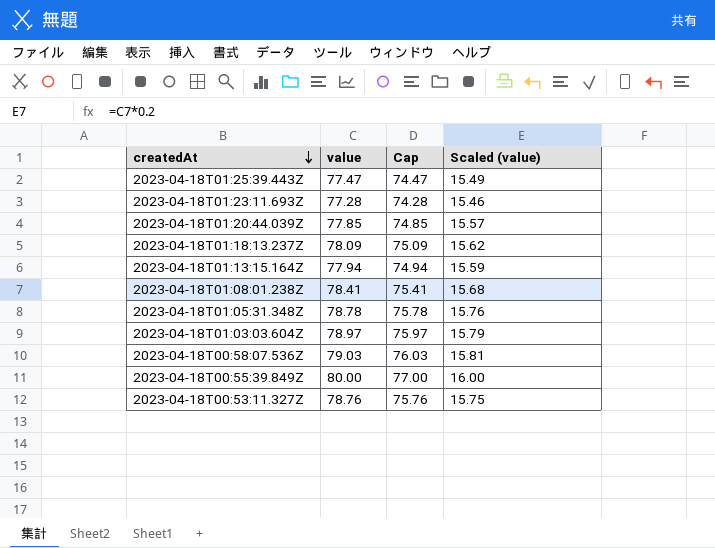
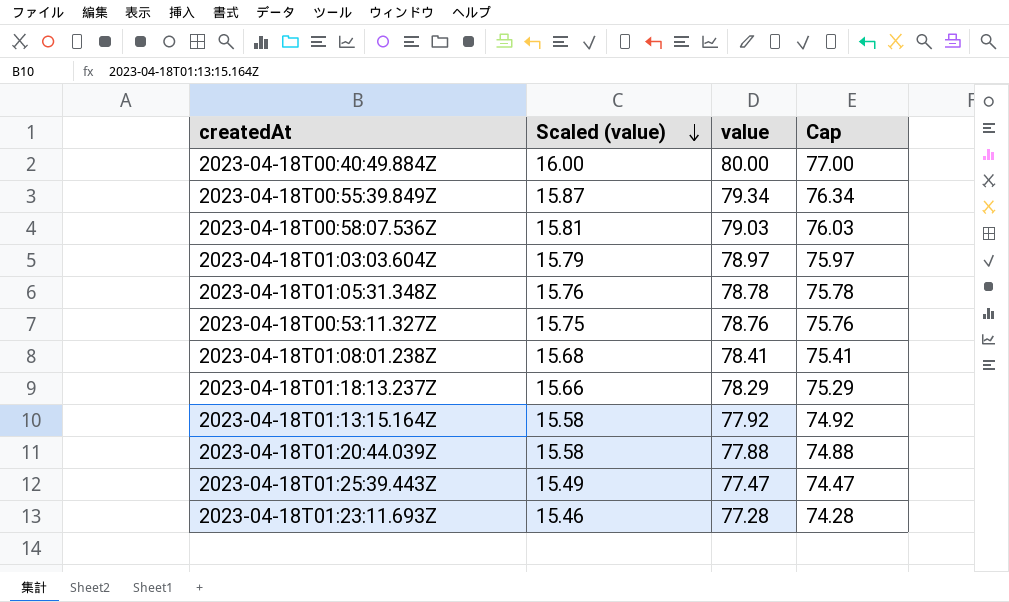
row order: createdAt descending -> Scaled (value) descending
column Scaled (value) | position: 4 -> 2
row 2023-04-18T00:40:49.884Z: none -> 16.00 | 80.00 | 77.00
2023-04-18T00:55:39.849Z | Scaled (value): 16.00 -> 15.87
2023-04-18T00:55:39.849Z | value: 80.00 -> 79.34
2023-04-18T00:55:39.849Z | Cap: 77.00 -> 76.34
2023-04-18T01:18:13.237Z | Scaled (value): 15.62 -> 15.66
2023-04-18T01:18:13.237Z | value: 78.09 -> 78.29
2023-04-18T01:18:13.237Z | Cap: 75.09 -> 75.29
2023-04-18T01:13:15.164Z | Scaled (value): 15.59 -> 15.58
2023-04-18T01:13:15.164Z | value: 77.94 -> 77.92
2023-04-18T01:13:15.164Z | Cap: 74.94 -> 74.92
2023-04-18T01:20:44.039Z | Scaled (value): 15.57 -> 15.58
2023-04-18T01:20:44.039Z | value: 77.85 -> 77.88
2023-04-18T01:20:44.039Z | Cap: 74.85 -> 74.88

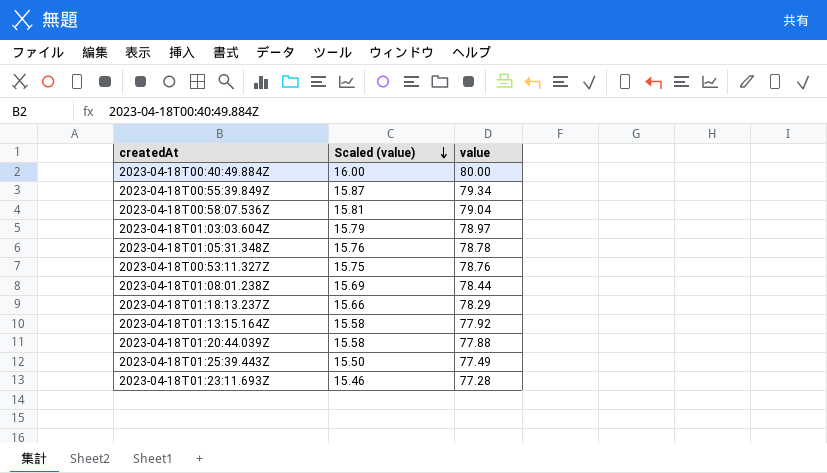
column Cap | formula: [value] - 3 -> none
2023-04-18T00:58:07.536Z | value: 79.03 -> 79.04
2023-04-18T01:08:01.238Z | Scaled (value): 15.68 -> 15.69
2023-04-18T01:08:01.238Z | value: 78.41 -> 78.44
2023-04-18T01:25:39.443Z | Scaled (value): 15.49 -> 15.50
2023-04-18T01:25:39.443Z | value: 77.47 -> 77.49

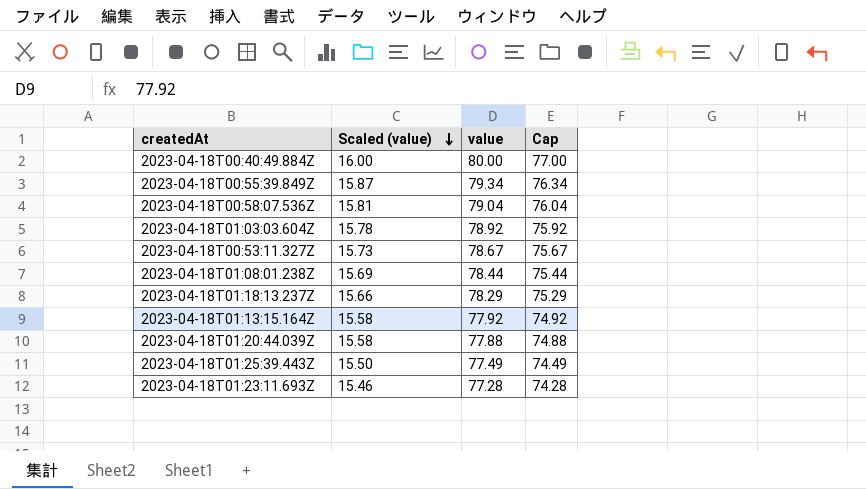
column Cap | formula: none -> [value] - 3
row 2023-04-18T01:05:31.348Z: 15.76 | 78.78 -> none
2023-04-18T01:03:03.604Z | Scaled (value): 15.79 -> 15.78
2023-04-18T01:03:03.604Z | value: 78.97 -> 78.92
2023-04-18T00:53:11.327Z | Scaled (value): 15.75 -> 15.73
2023-04-18T00:53:11.327Z | value: 78.76 -> 78.67

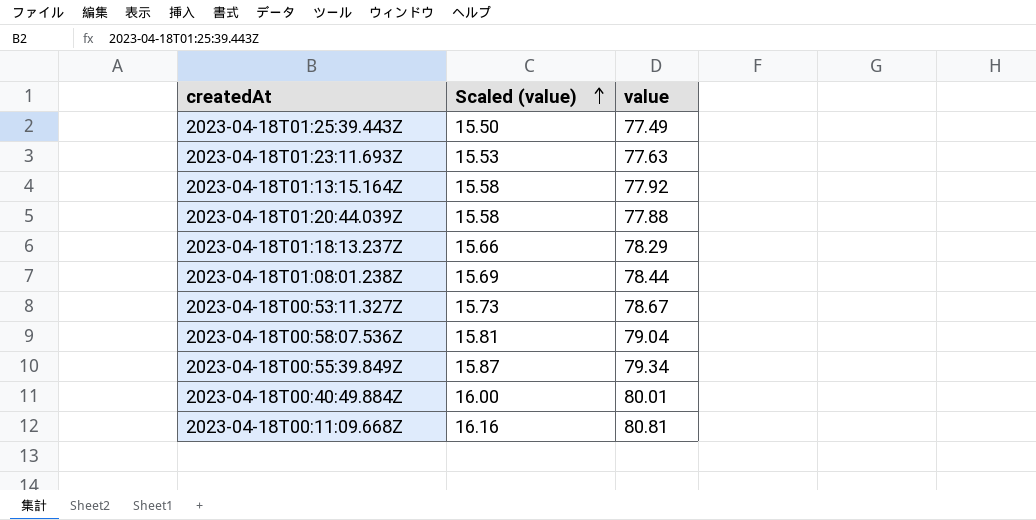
row order: Scaled (value) descending -> Scaled (value) ascending
column Cap | formula: [value] - 3 -> none
row 2023-04-18T01:03:03.604Z: 15.78 | 78.92 | 75.92 -> none
2023-04-18T01:23:11.693Z | Scaled (value): 15.46 -> 15.53
2023-04-18T01:23:11.693Z | value: 77.28 -> 77.63
2023-04-18T00:40:49.884Z | value: 80.00 -> 80.01
row 2023-04-18T00:11:09.668Z: none -> 16.16 | 80.81

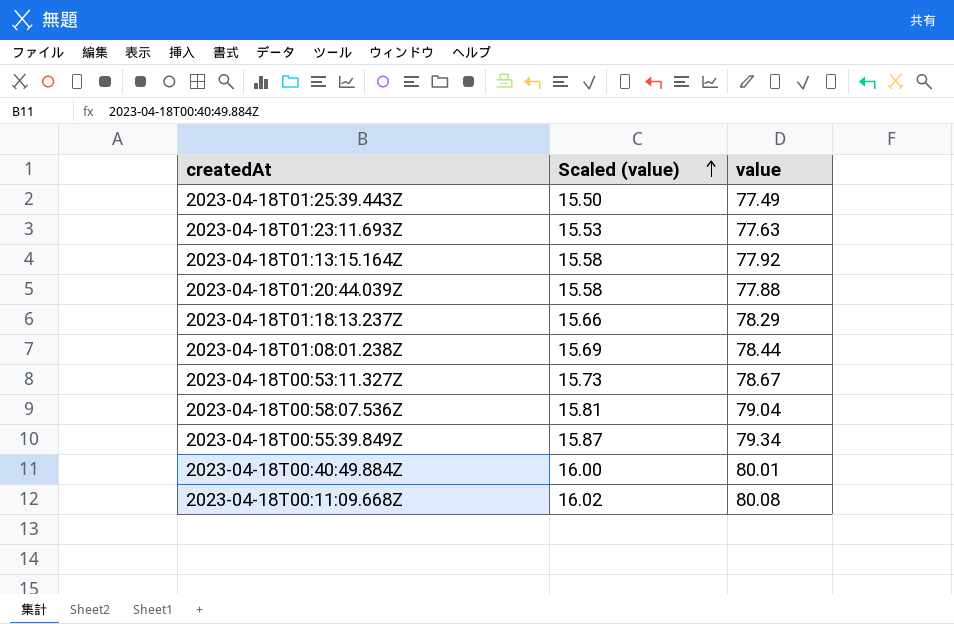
2023-04-18T00:11:09.668Z | Scaled (value): 16.16 -> 16.02
2023-04-18T00:11:09.668Z | value: 80.81 -> 80.08

